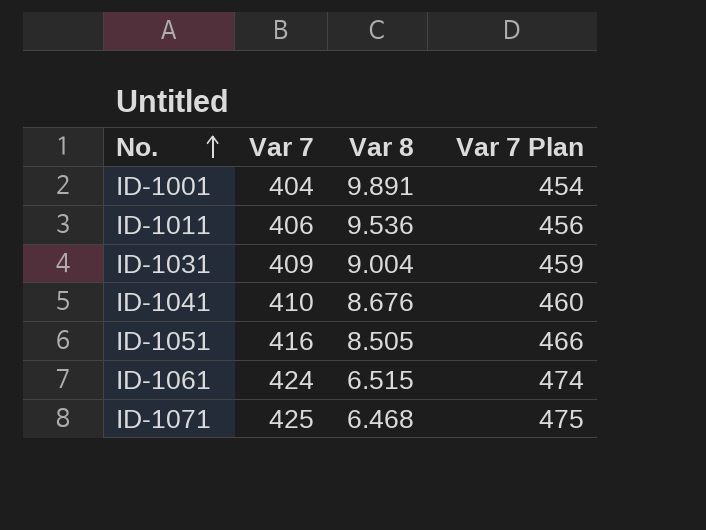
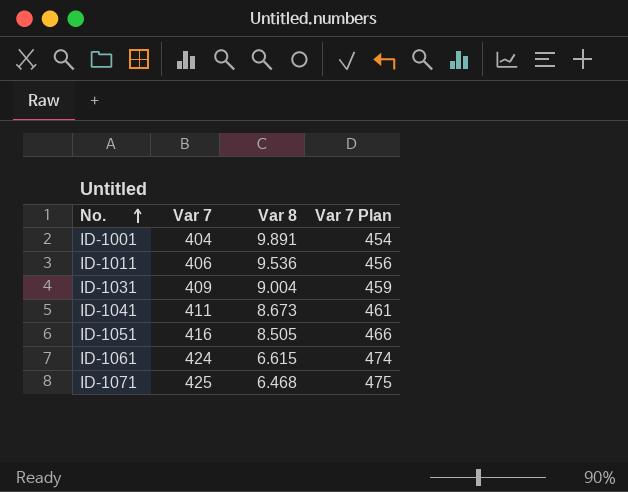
ID-1041 | Var 7: 410 -> 411
ID-1041 | Var 8: 8.676 -> 8.673
ID-1041 | Var 7 Plan: 460 -> 461
ID-1061 | Var 8: 6.515 -> 6.615

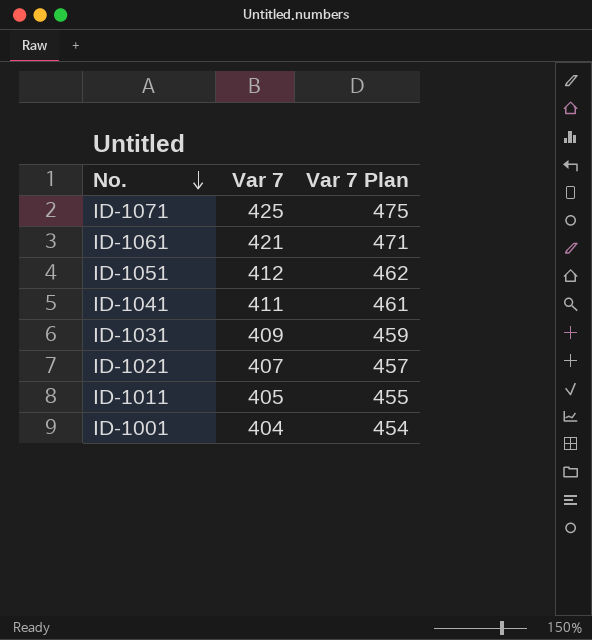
row order: No. ascending -> No. descending
column Var 8 | position: 3 -> none
ID-1061 | Var 7: 424 -> 421
ID-1061 | Var 7 Plan: 474 -> 471
ID-1051 | Var 7: 416 -> 412
ID-1051 | Var 7 Plan: 466 -> 462
row ID-1021: none -> 407 | 457
ID-1011 | Var 7: 406 -> 405
ID-1011 | Var 7 Plan: 456 -> 455

